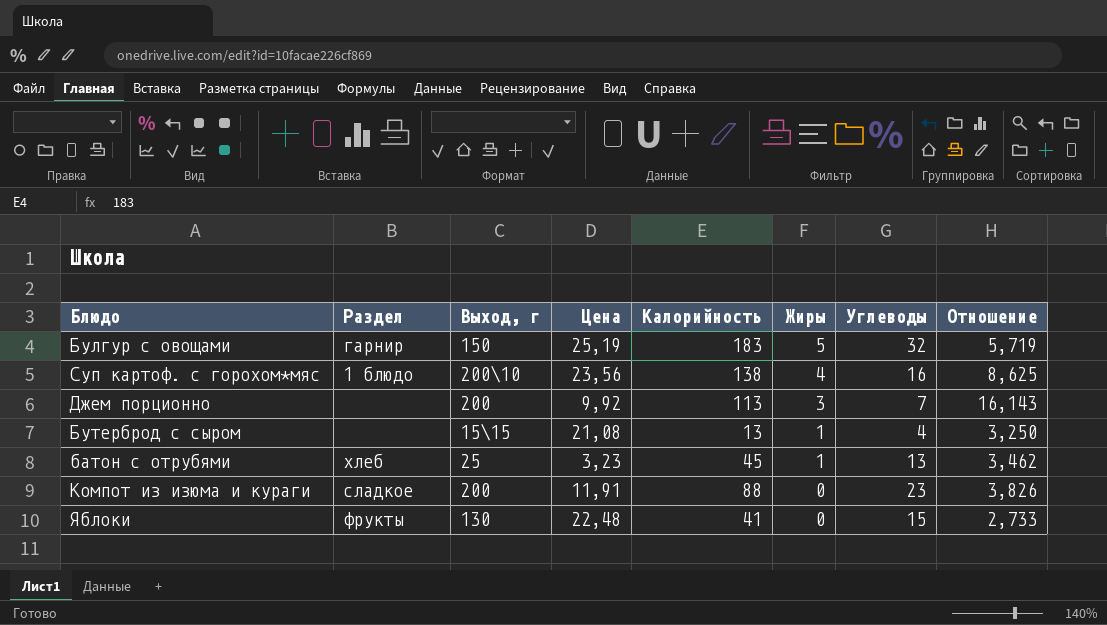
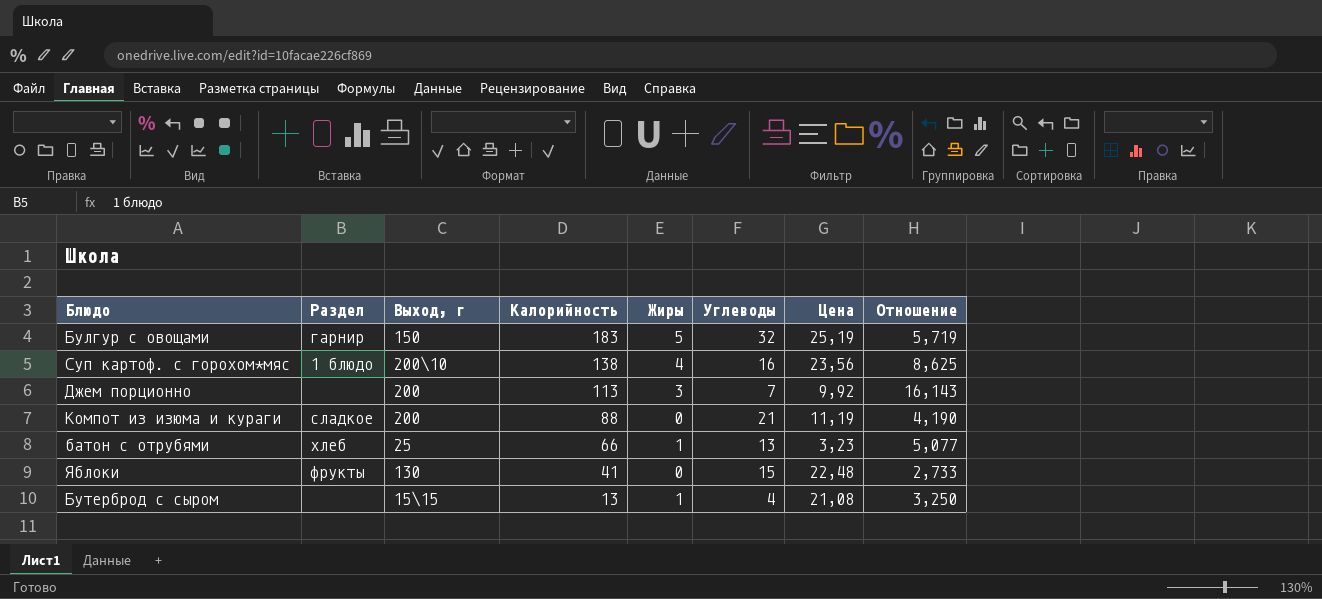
row order: Жиры descending -> Калорийность descending
column Цена | position: 4 -> 7
Компот из изюма и кураги | Углеводы: 23 -> 21
Компот из изюма и кураги | Цена: 11,91 -> 11,19
Компот из изюма и кураги | Отношение: 3,826 -> 4,190
батон с отрубями | Калорийность: 45 -> 66
батон с отрубями | Отношение: 3,462 -> 5,077

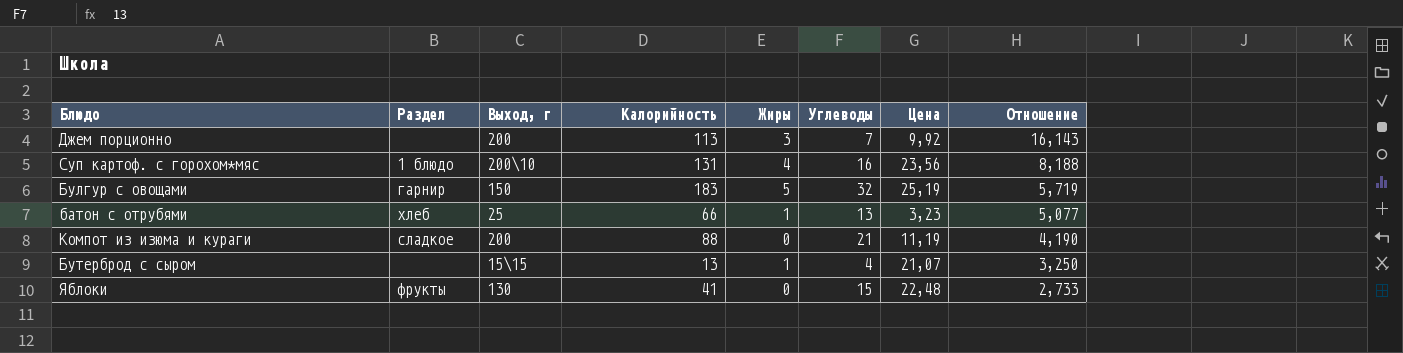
row order: Калорийность descending -> Отношение descending
Суп картоф. с горохом*мяс | Калорийность: 138 -> 131
Суп картоф. с горохом*мяс | Отношение: 8,625 -> 8,188
Бутерброд с сыром | Цена: 21,08 -> 21,07

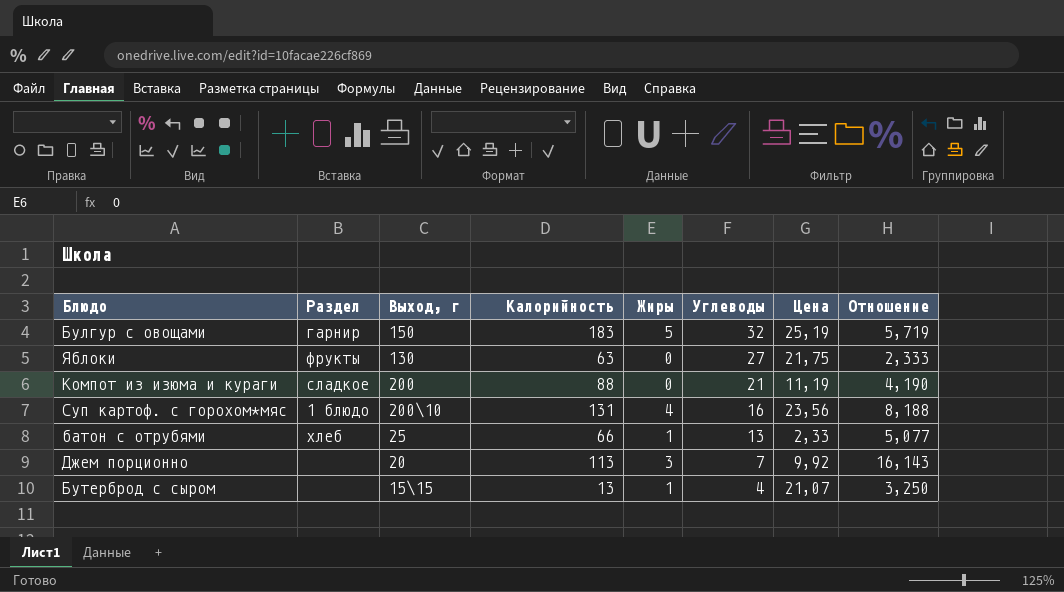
row order: Отношение descending -> Углеводы descending
Яблоки | Калорийность: 41 -> 63
Яблоки | Углеводы: 15 -> 27
Яблоки | Цена: 22,48 -> 21,75
Яблоки | Отношение: 2,733 -> 2,333
батон с отрубями | Цена: 3,23 -> 2,33
Джем порционно | Выход, г: 200 -> 20

